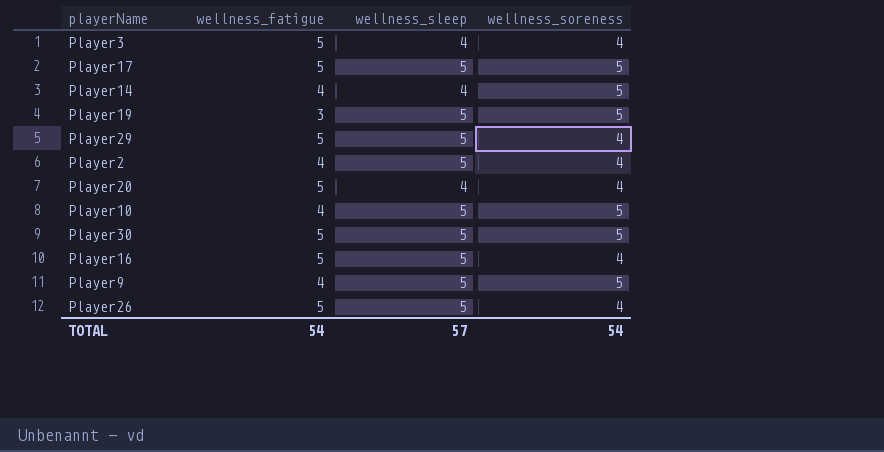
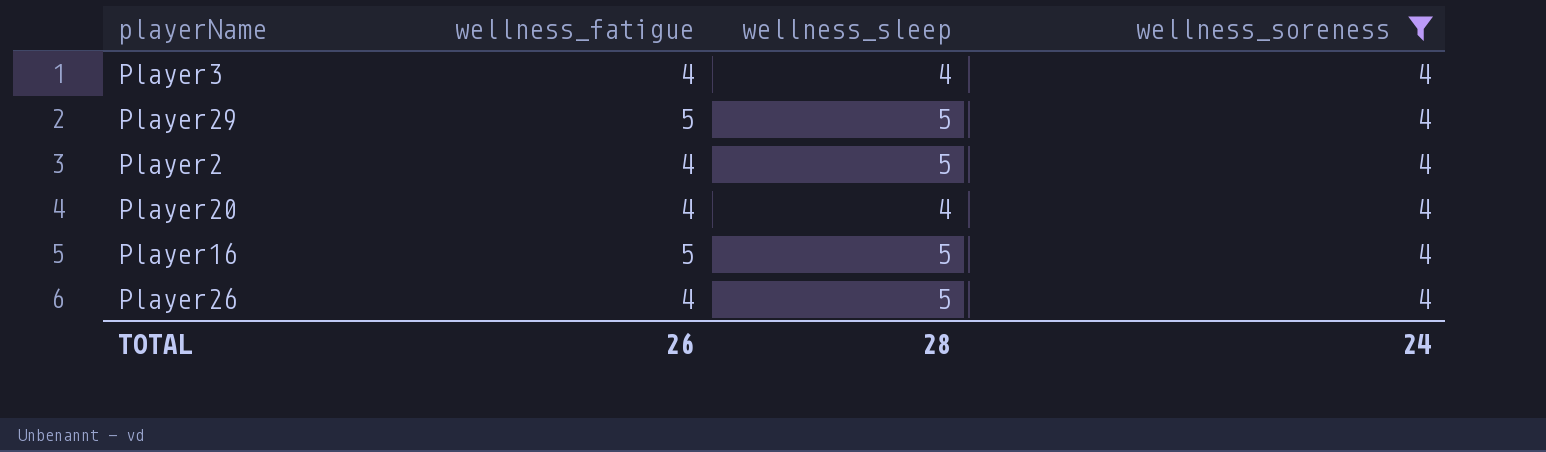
filter: none -> wellness_soreness = 4
Player3 | wellness_fatigue: 5 -> 4
Player20 | wellness_fatigue: 5 -> 4
Player26 | wellness_fatigue: 5 -> 4
TOTAL | wellness_fatigue: 54 -> 26
TOTAL | wellness_sleep: 57 -> 28
TOTAL | wellness_soreness: 54 -> 24

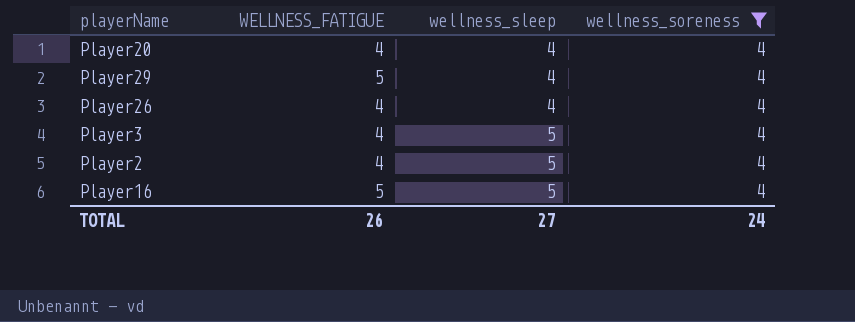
row order: none -> wellness_sleep ascending
column name: wellness_fatigue -> WELLNESS_FATIGUE
Player29 | wellness_sleep: 5 -> 4
Player26 | wellness_sleep: 5 -> 4
Player3 | wellness_sleep: 4 -> 5
TOTAL | wellness_sleep: 28 -> 27

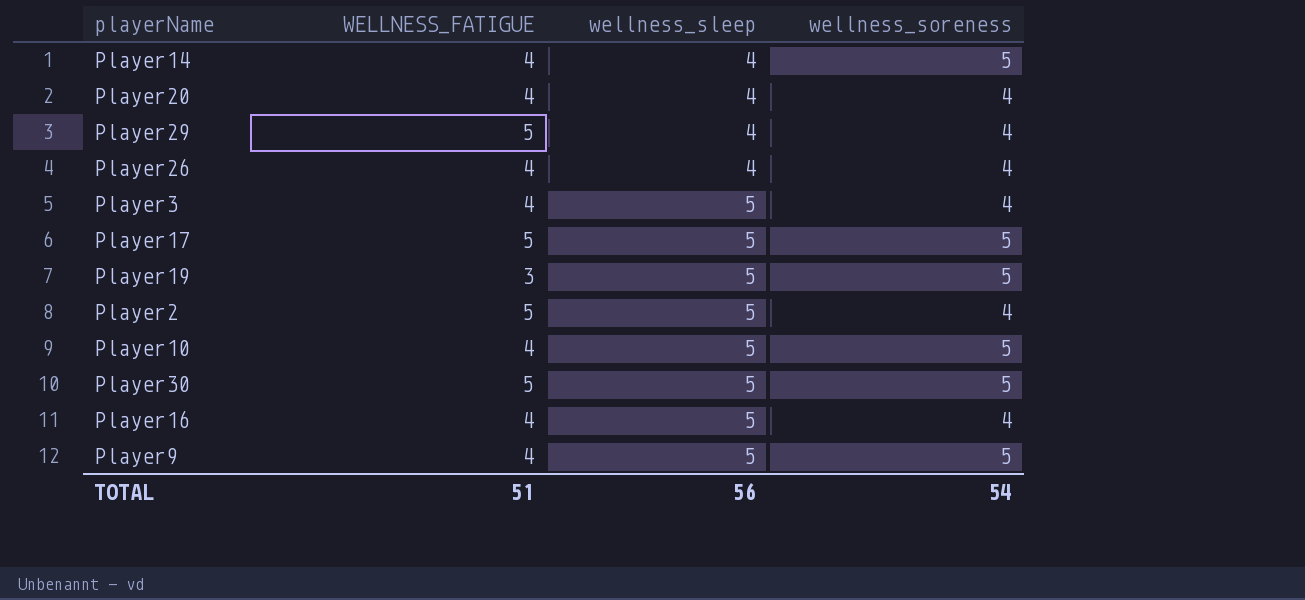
filter: wellness_soreness = 4 -> none
Player2 | WELLNESS_FATIGUE: 4 -> 5
Player16 | WELLNESS_FATIGUE: 5 -> 4
TOTAL | WELLNESS_FATIGUE: 26 -> 51
TOTAL | wellness_sleep: 27 -> 56
TOTAL | wellness_soreness: 24 -> 54

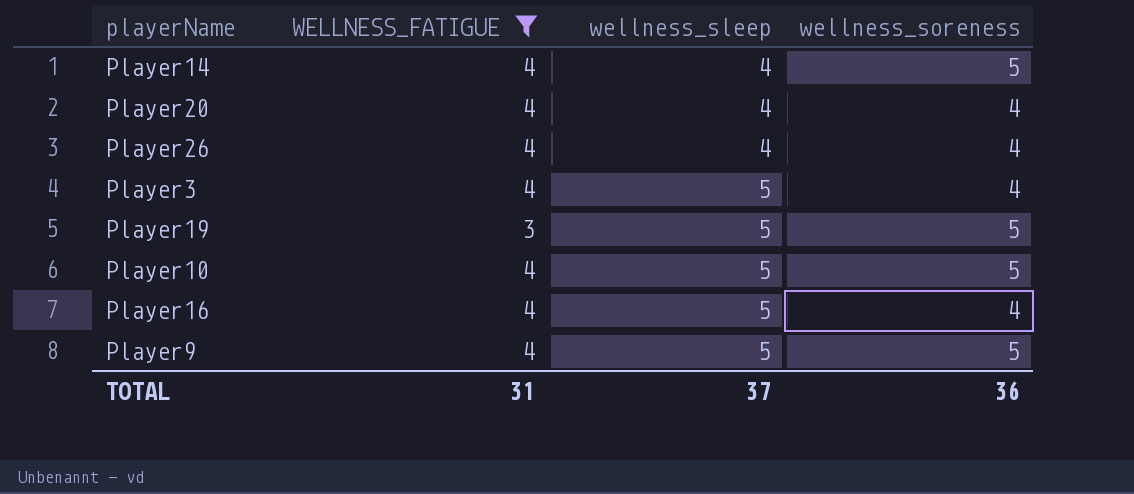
filter: none -> WELLNESS_FATIGUE != 5
TOTAL | WELLNESS_FATIGUE: 51 -> 31
TOTAL | wellness_sleep: 56 -> 37
TOTAL | wellness_soreness: 54 -> 36

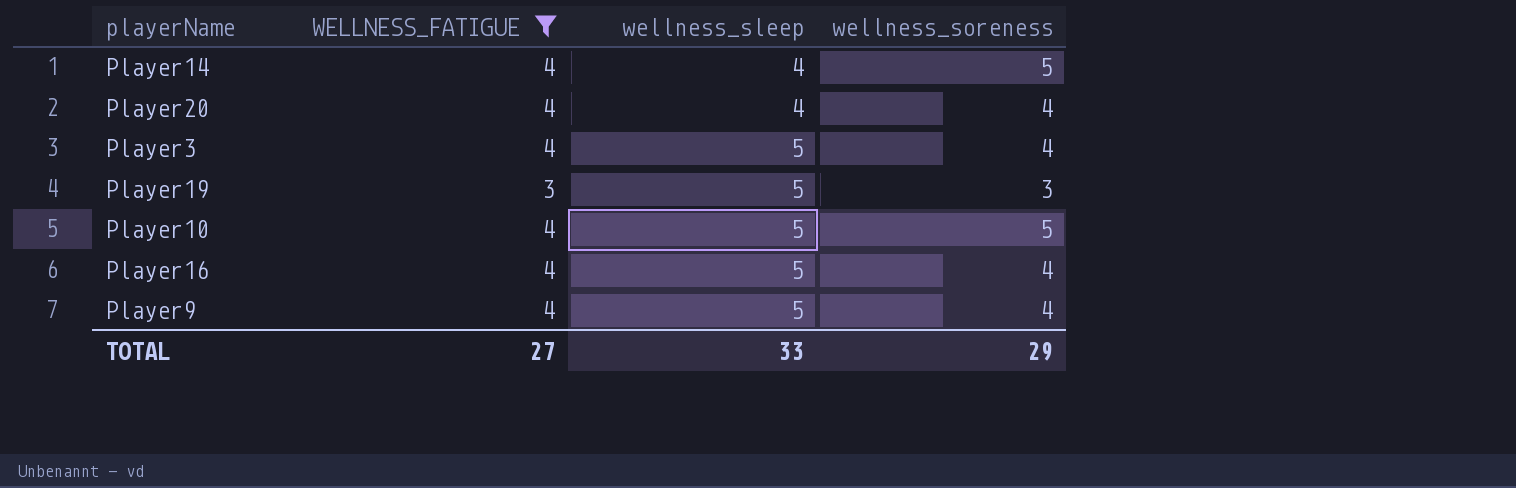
row Player26: 4 | 4 | 4 -> none
Player19 | wellness_soreness: 5 -> 3
Player9 | wellness_soreness: 5 -> 4
TOTAL | WELLNESS_FATIGUE: 31 -> 27
TOTAL | wellness_sleep: 37 -> 33
TOTAL | wellness_soreness: 36 -> 29

